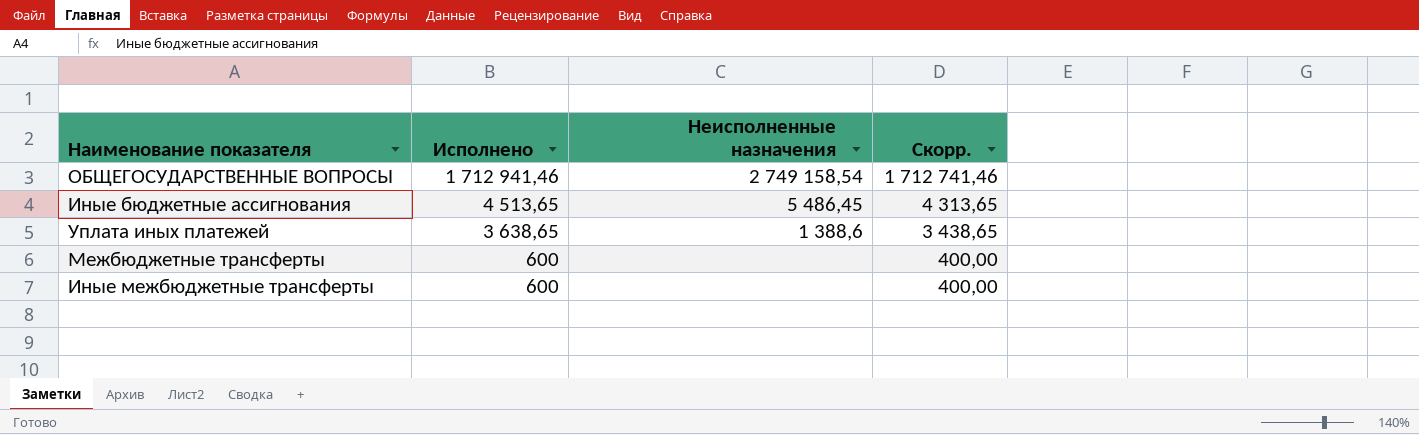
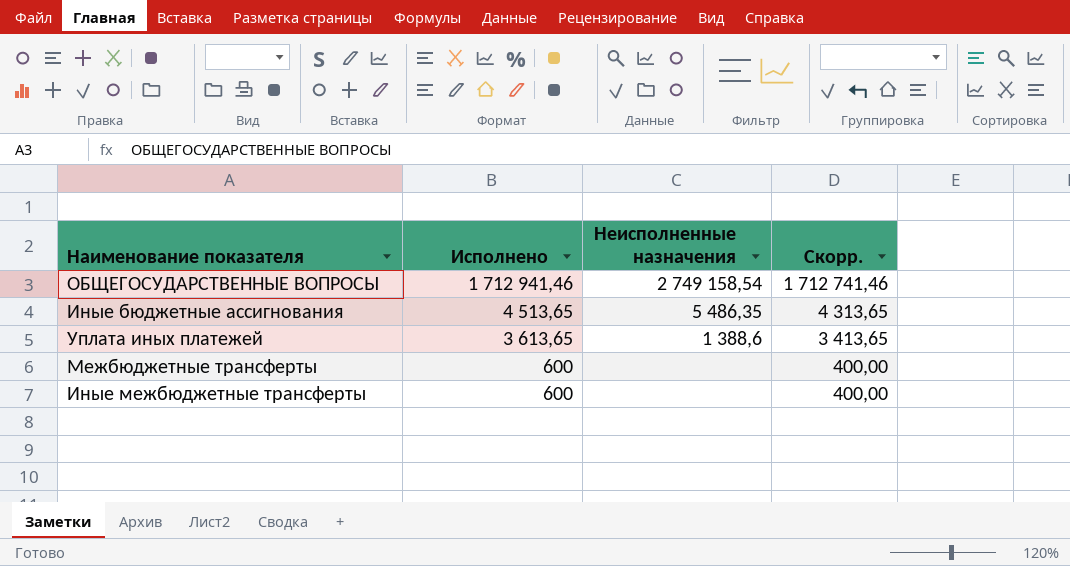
Иные бюджетные ассигнования | Неисполненные назначения: 5 486,45 -> 5 486,35
Уплата иных платежей | Исполнено: 3 638,65 -> 3 613,65
Уплата иных платежей | Скорр.: 3 438,65 -> 3 413,65

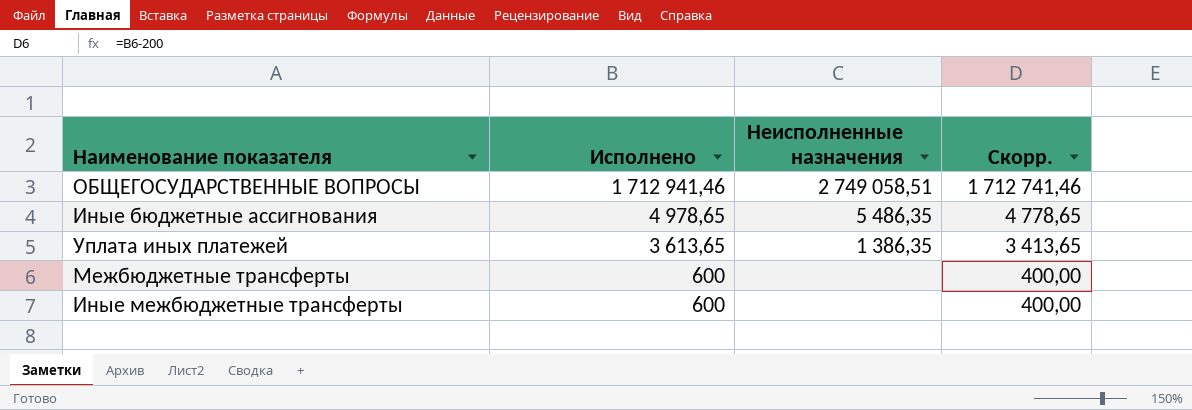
ОБЩЕГОСУДАРСТВЕННЫЕ ВОПРОСЫ | Неисполненные назначения: 2 749 158,54 -> 2 749 058,51
Иные бюджетные ассигнования | Исполнено: 4 513,65 -> 4 978,65
Иные бюджетные ассигнования | Скорр.: 4 313,65 -> 4 778,65
Уплата иных платежей | Неисполненные назначения: 1 388,6 -> 1 386,35

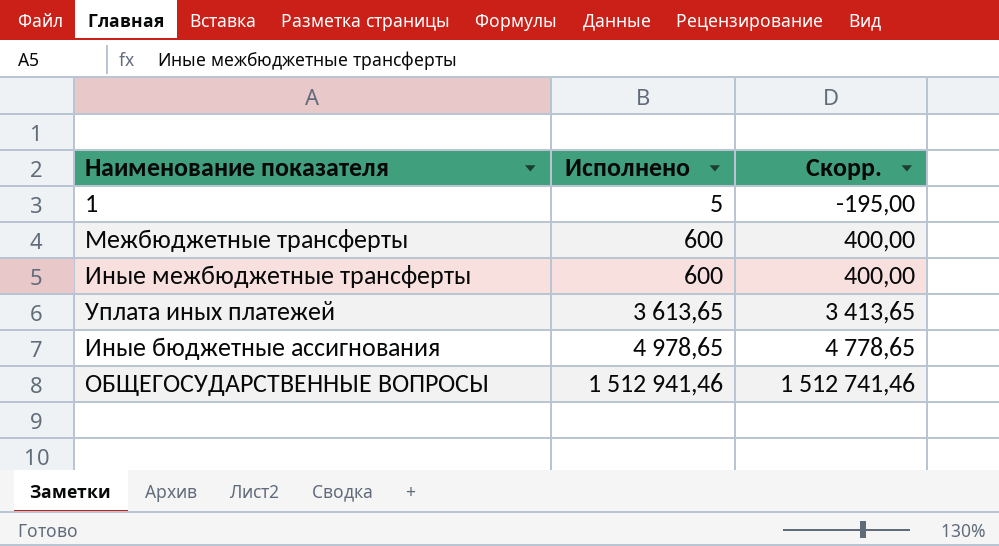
row order: Исполнено descending -> Исполнено ascending
column Неисполненные назначения | position: 3 -> none
row 1: none -> 5 | -195,00
ОБЩЕГОСУДАРСТВЕННЫЕ ВОПРОСЫ | Исполнено: 1 712 941,46 -> 1 512 941,46
ОБЩЕГОСУДАРСТВЕННЫЕ ВОПРОСЫ | Скорр.: 1 712 741,46 -> 1 512 741,46

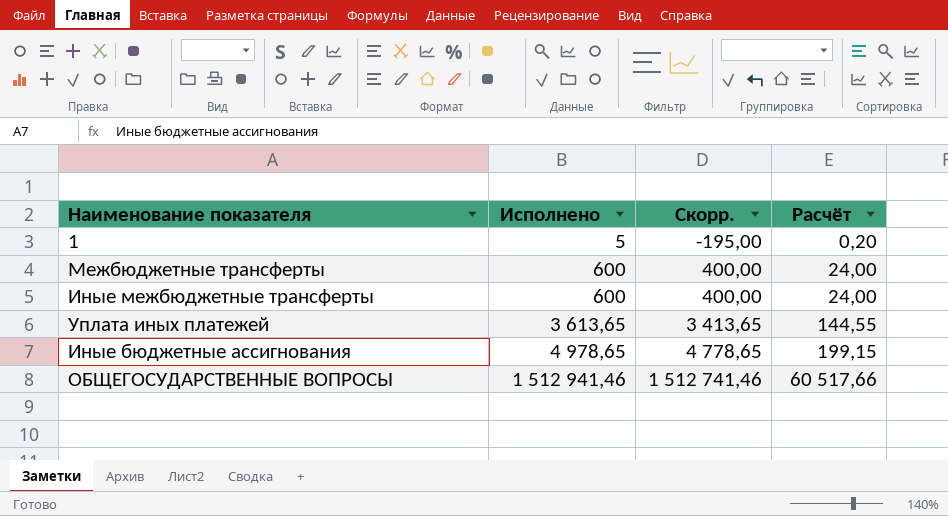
column Расчёт | formula: none -> [Исполнено] * 0,04

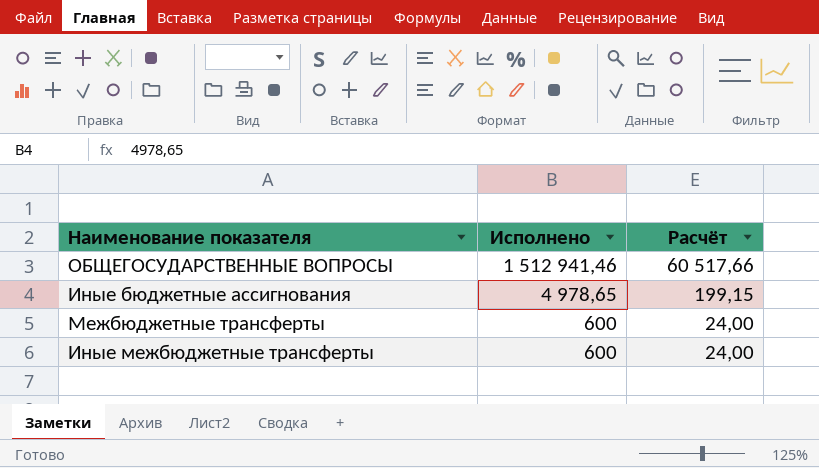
row order: Исполнено ascending -> Исполнено descending
column Скорр. | formula: [Исполнено] - 200 -> none
row 1: 5 | -195,00 | 0,20 -> none
row Уплата иных платежей: 3 613,65 | 3 413,65 | 144,55 -> none

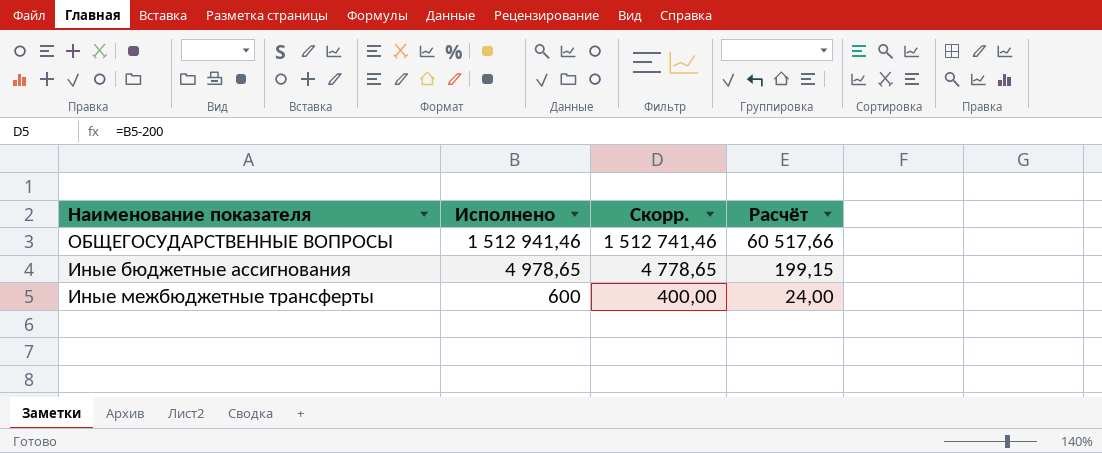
column Скорр. | formula: none -> [Исполнено] - 200
row Межбюджетные трансферты: 600 | 24,00 -> none

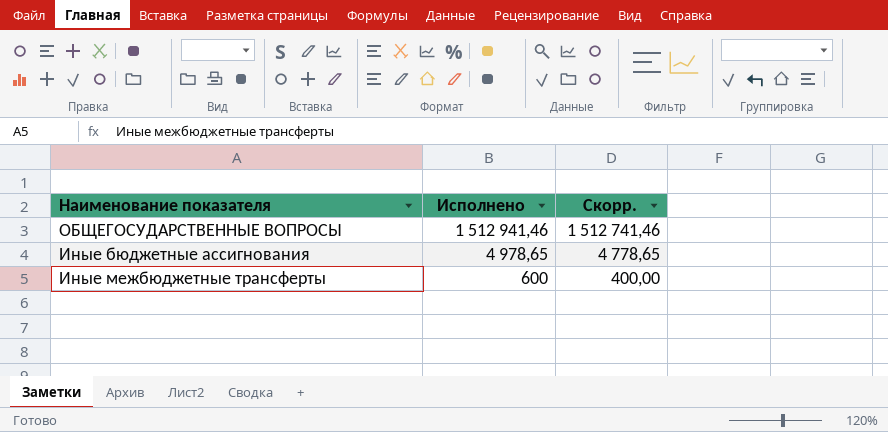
column Расчёт | formula: [Исполнено] * 0,04 -> none

